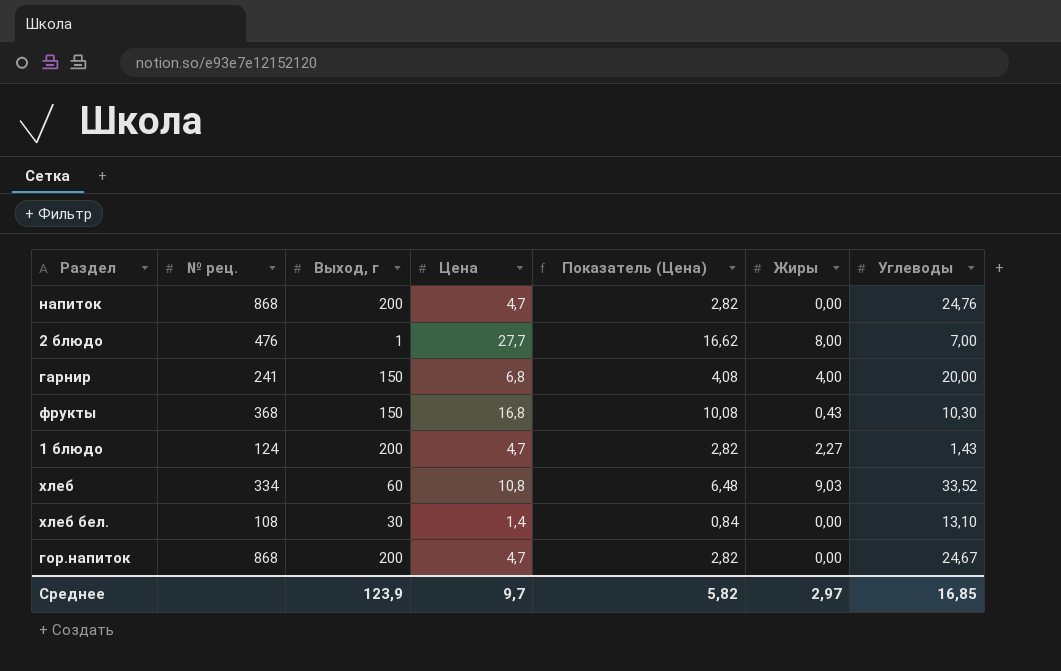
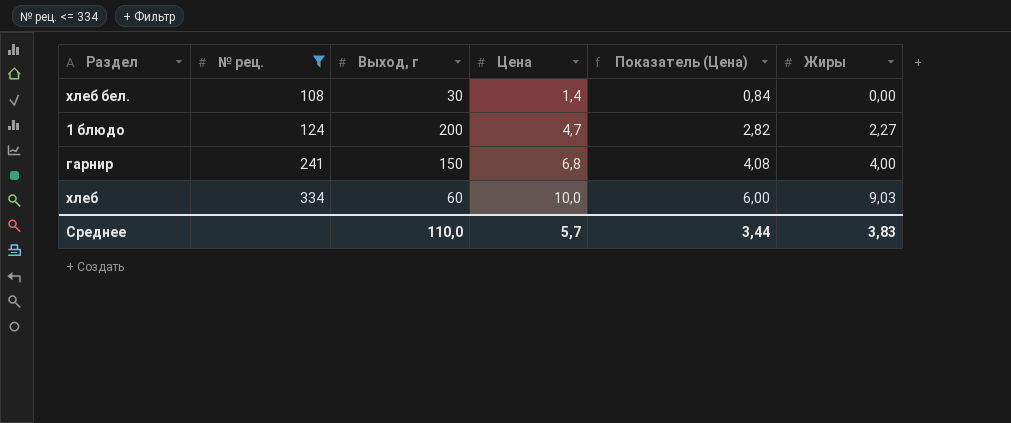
filter: none -> № рец. <= 334
row order: none -> № рец. ascending
column Углеводы | position: 7 -> none
хлеб | Цена: 10,8 -> 10,0
хлеб | Показатель (Цена): 6,48 -> 6,00
Среднее | Выход, г: 123,9 -> 110,0
Среднее | Цена: 9,7 -> 5,7
Среднее | Показатель (Цена): 5,82 -> 3,44
Среднее | Жиры: 2,97 -> 3,83

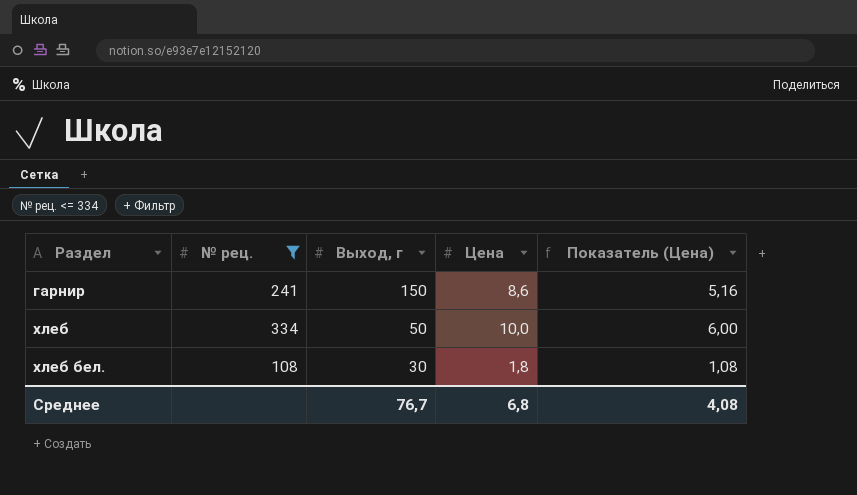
row order: № рец. ascending -> Раздел ascending
column Жиры | position: 6 -> none
row 1 блюдо: 124 | 200 | 4,7 | 2,82 | 2,27 -> none
гарнир | Цена: 6,8 -> 8,6
гарнир | Показатель (Цена): 4,08 -> 5,16
хлеб | Выход, г: 60 -> 50
хлеб бел. | Цена: 1,4 -> 1,8
хлеб бел. | Показатель (Цена): 0,84 -> 1,08
Среднее | Выход, г: 110,0 -> 76,7
Среднее | Цена: 5,7 -> 6,8
Среднее | Показатель (Цена): 3,44 -> 4,08

